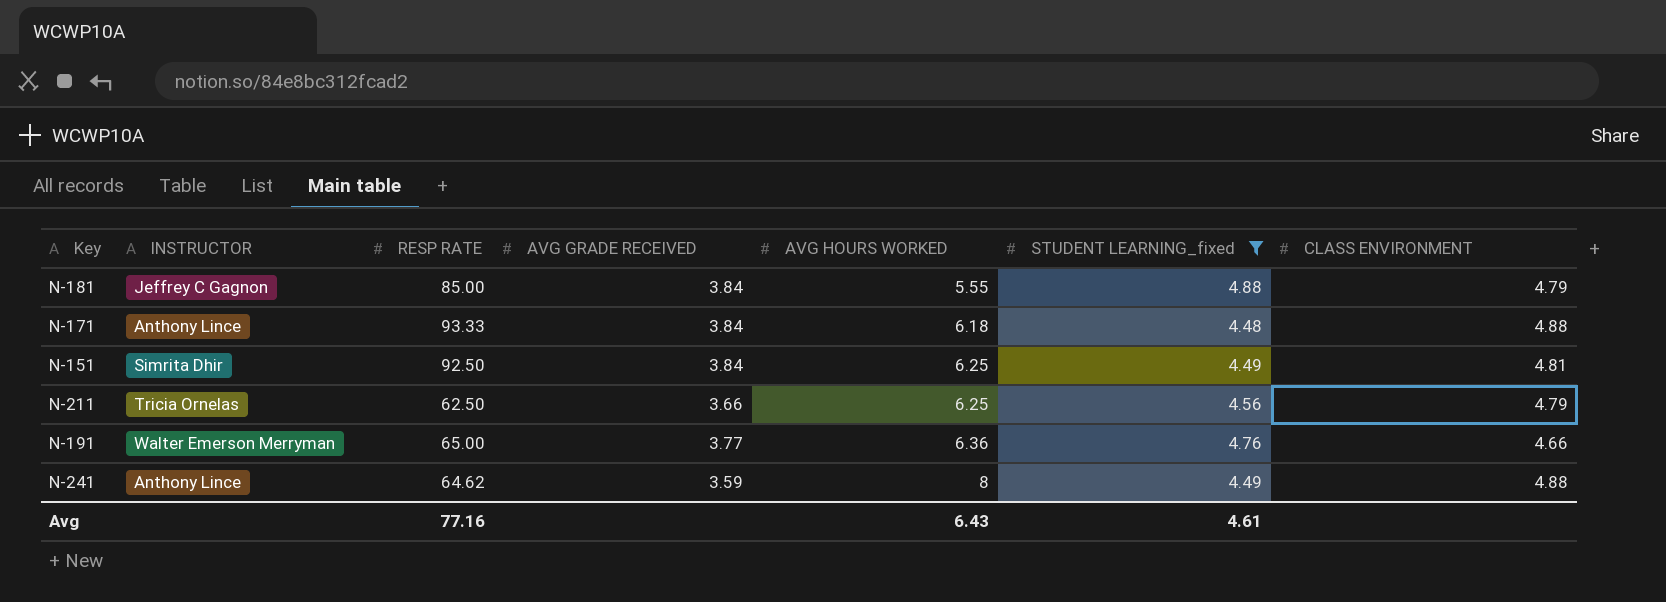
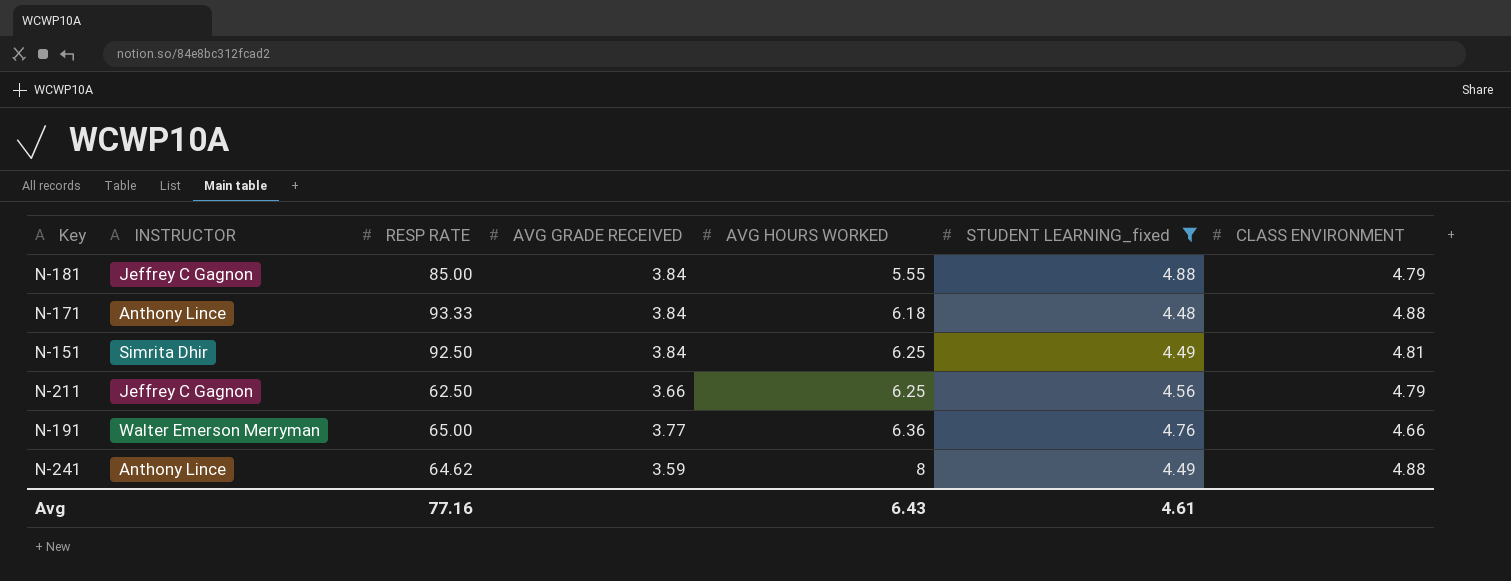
N-211 | INSTRUCTOR: Tricia Ornelas -> Jeffrey C Gagnon

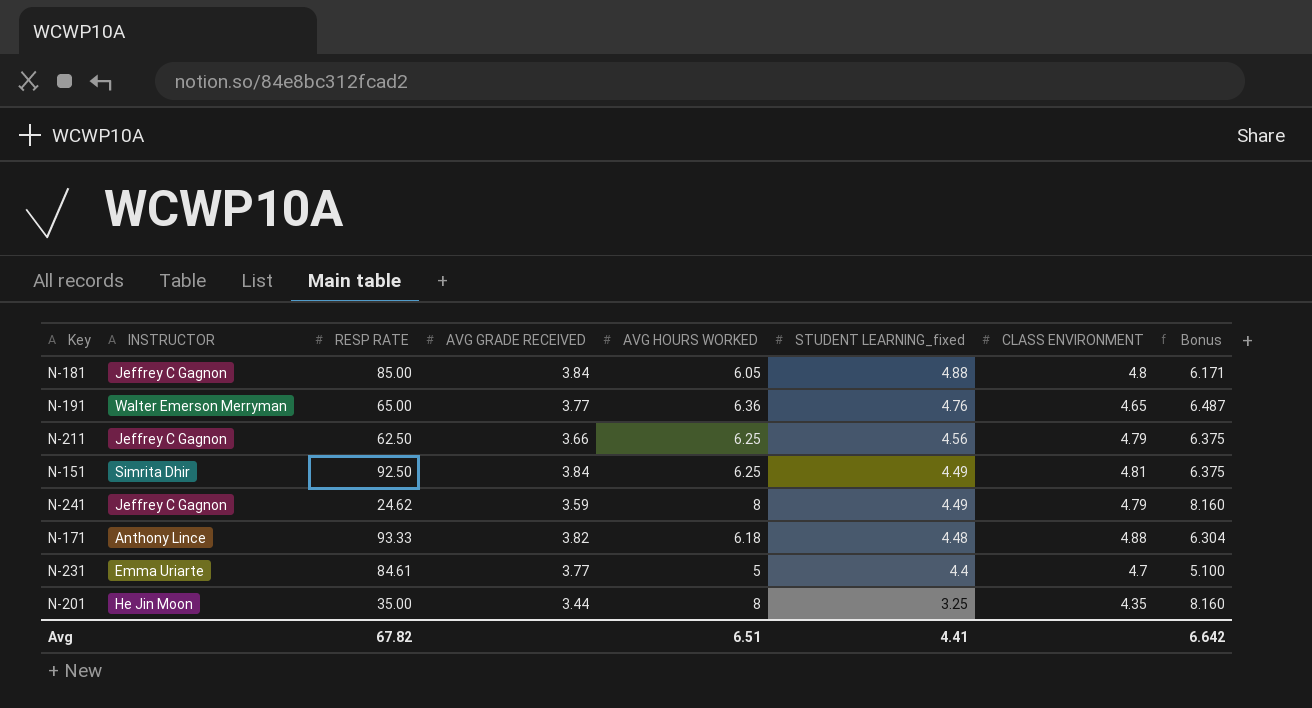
filter: STUDENT LEARNING_fixed >= 4.48 -> none
row order: AVG HOURS WORKED ascending -> STUDENT LEARNING_fixed descending
column Bonus | formula: none -> [AVG HOURS WORKED] * 1.02
N-181 | AVG HOURS WORKED: 5.55 -> 6.05
N-181 | CLASS ENVIRONMENT: 4.79 -> 4.8
N-191 | CLASS ENVIRONMENT: 4.66 -> 4.65
N-241 | INSTRUCTOR: Anthony Lince -> Jeffrey C Gagnon
N-241 | RESP RATE: 64.62 -> 24.62
N-241 | CLASS ENVIRONMENT: 4.88 -> 4.79
N-171 | AVG GRADE RECEIVED: 3.84 -> 3.82
Avg | RESP RATE: 77.16 -> 67.82
Avg | AVG HOURS WORKED: 6.43 -> 6.51
Avg | STUDENT LEARNING_fixed: 4.61 -> 4.41

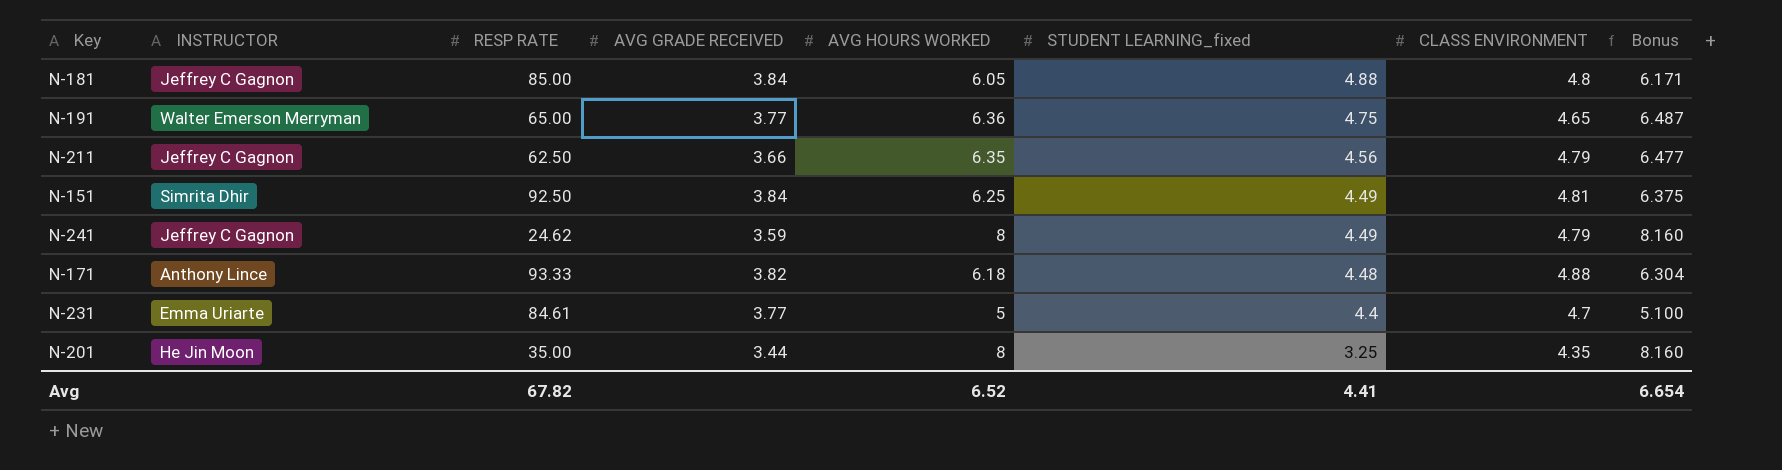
N-191 | STUDENT LEARNING_fixed: 4.76 -> 4.75
N-211 | AVG HOURS WORKED: 6.25 -> 6.35
N-211 | Bonus: 6.375 -> 6.477
Avg | AVG HOURS WORKED: 6.51 -> 6.52
Avg | Bonus: 6.642 -> 6.654

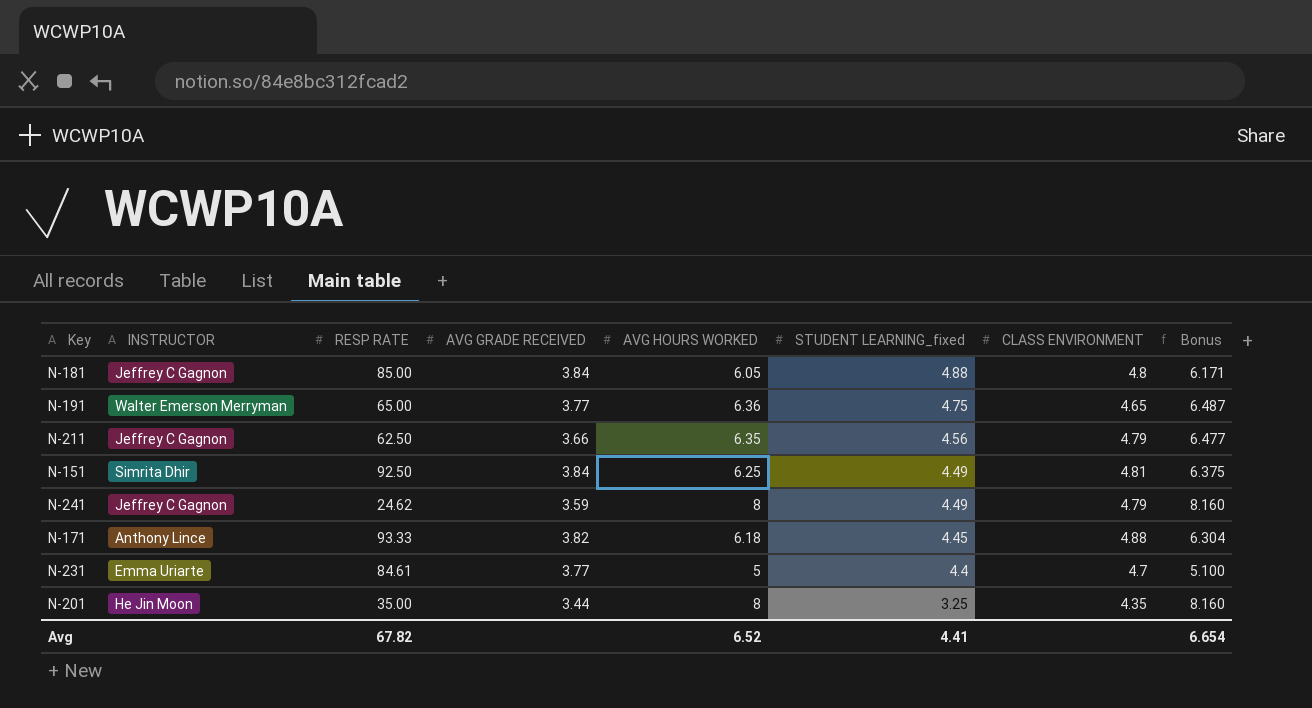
N-171 | STUDENT LEARNING_fixed: 4.48 -> 4.45

